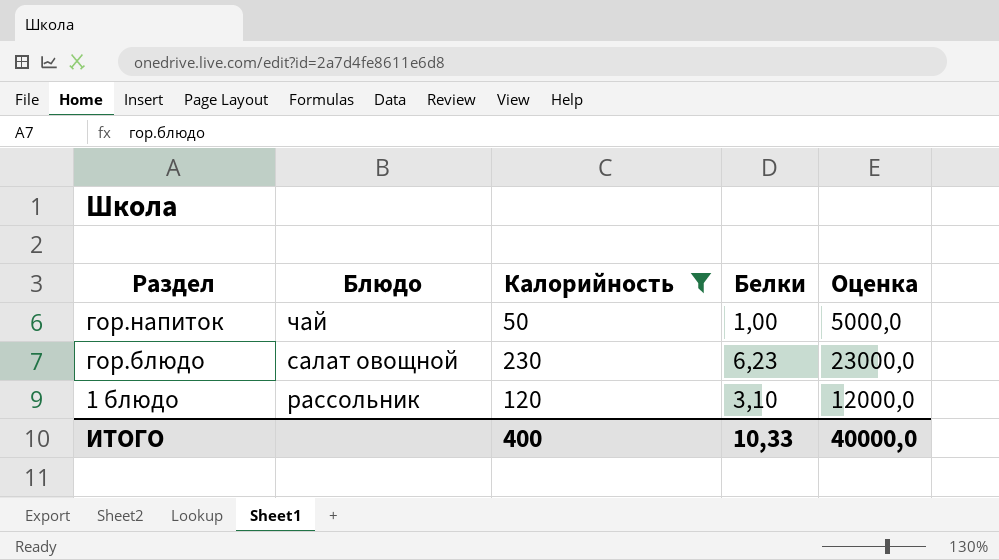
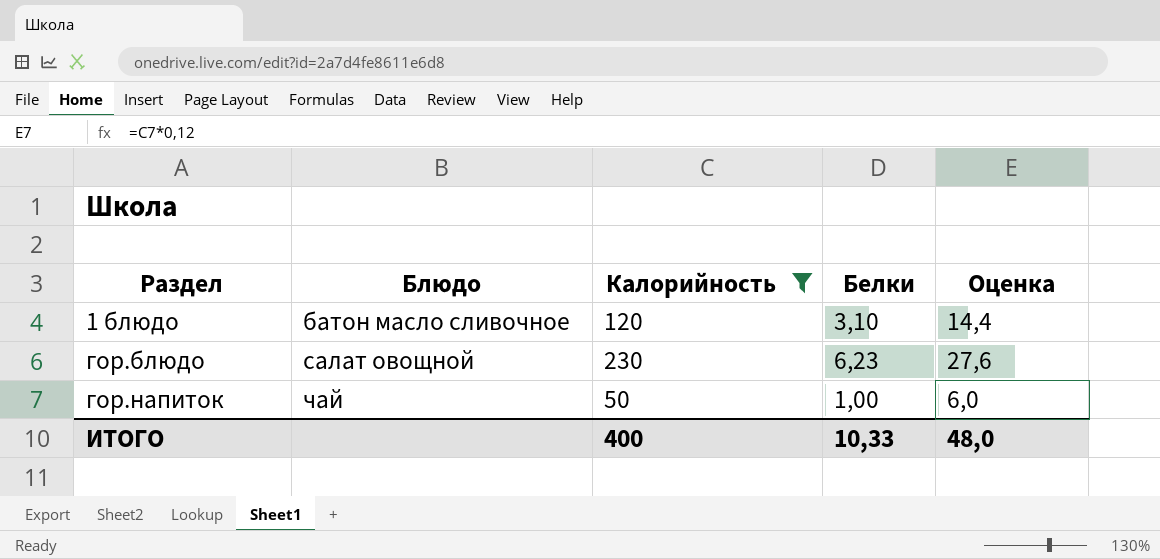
row order: Раздел descending -> Раздел ascending
column Оценка | formula: [Калорийность] * 100 -> [Калорийность] * 0,12
1 блюдо | Блюдо: рассольник -> батон масло сливочное
ИТОГО | Оценка: 40000,0 -> 48,0

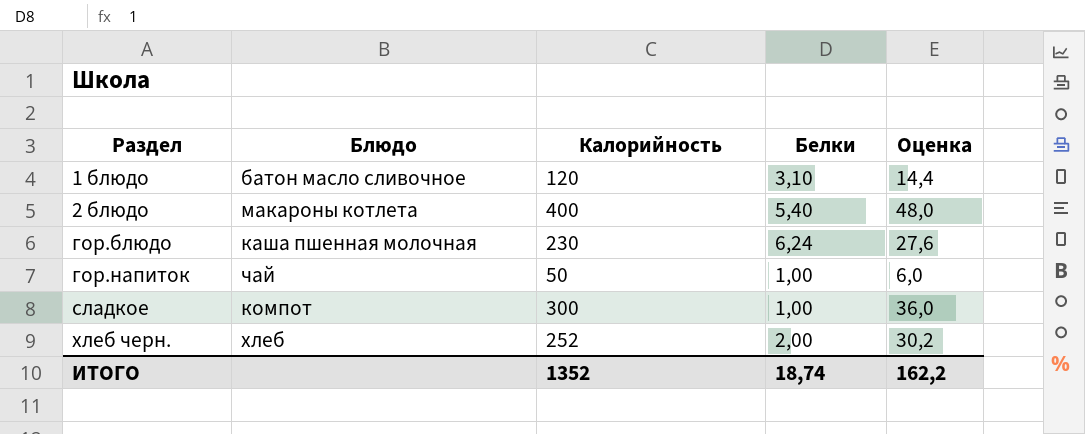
filter: Калорийность <= 230 -> none
гор.блюдо | Блюдо: салат овощной -> каша пшенная молочная
гор.блюдо | Белки: 6,23 -> 6,24
ИТОГО | Калорийность: 400 -> 1352
ИТОГО | Белки: 10,33 -> 18,74
ИТОГО | Оценка: 48,0 -> 162,2

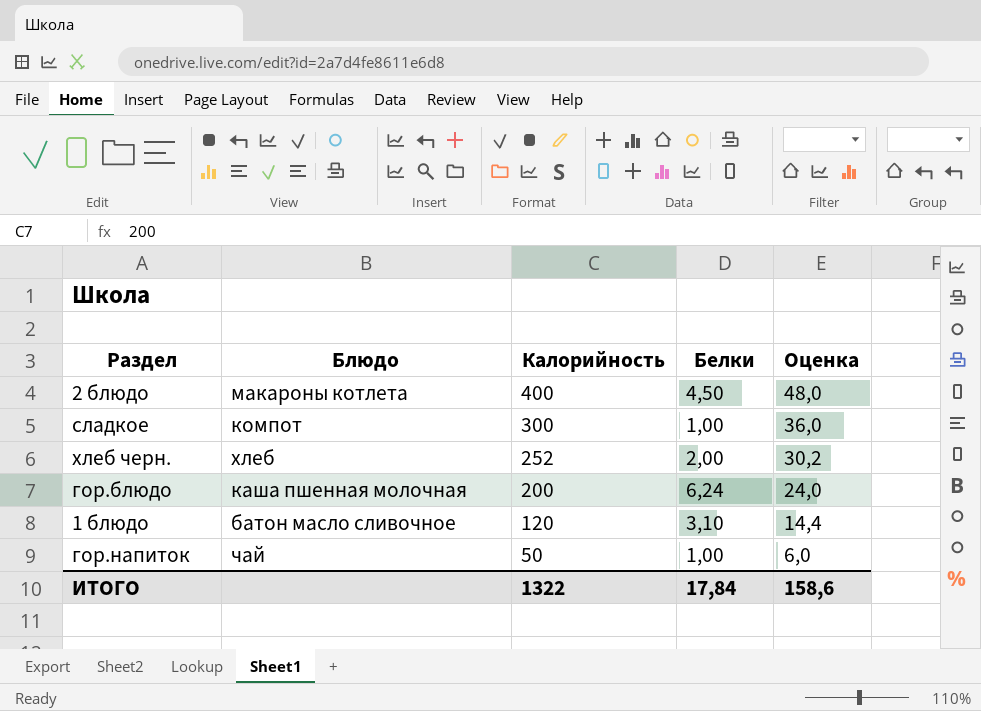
row order: Раздел ascending -> Калорийность descending
2 блюдо | Белки: 5,40 -> 4,50
гор.блюдо | Калорийность: 230 -> 200
гор.блюдо | Оценка: 27,6 -> 24,0
ИТОГО | Калорийность: 1352 -> 1322
ИТОГО | Белки: 18,74 -> 17,84
ИТОГО | Оценка: 162,2 -> 158,6

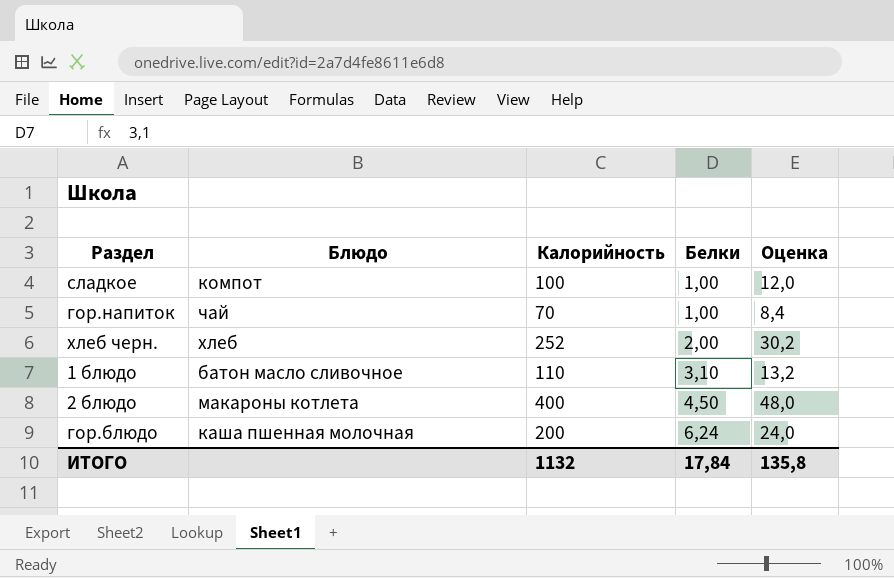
row order: Калорийность descending -> Белки ascending
сладкое | Калорийность: 300 -> 100
сладкое | Оценка: 36,0 -> 12,0
гор.напиток | Калорийность: 50 -> 70
гор.напиток | Оценка: 6,0 -> 8,4
1 блюдо | Калорийность: 120 -> 110
1 блюдо | Оценка: 14,4 -> 13,2
ИТОГО | Калорийность: 1322 -> 1132
ИТОГО | Оценка: 158,6 -> 135,8

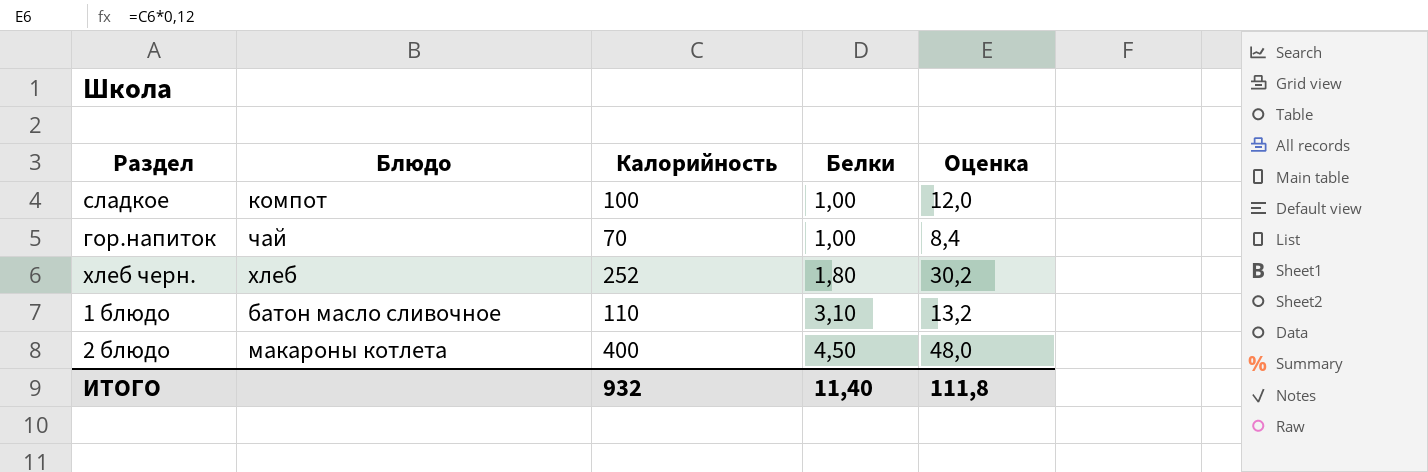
row гор.блюдо: каша пшенная молочная | 200 | 6,24 | 24,0 -> none
хлеб черн. | Белки: 2,00 -> 1,80
ИТОГО | Калорийность: 1132 -> 932
ИТОГО | Белки: 17,84 -> 11,40
ИТОГО | Оценка: 135,8 -> 111,8

